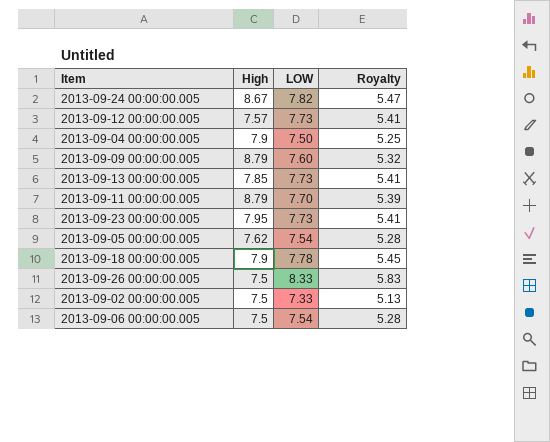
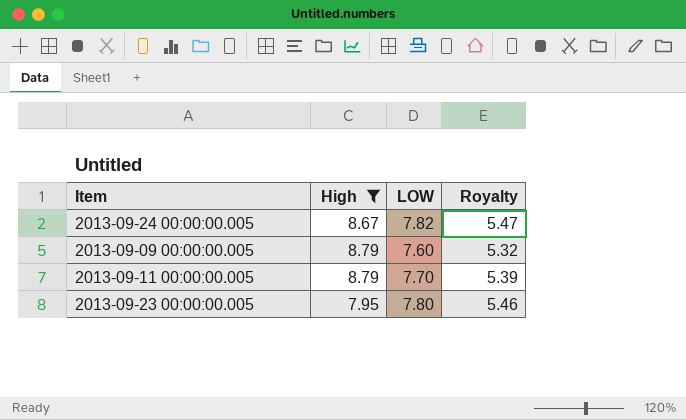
filter: none -> High >= 7.95
2013-09-23 00:00:00.005 | LOW: 7.73 -> 7.80
2013-09-23 00:00:00.005 | Royalty: 5.41 -> 5.46

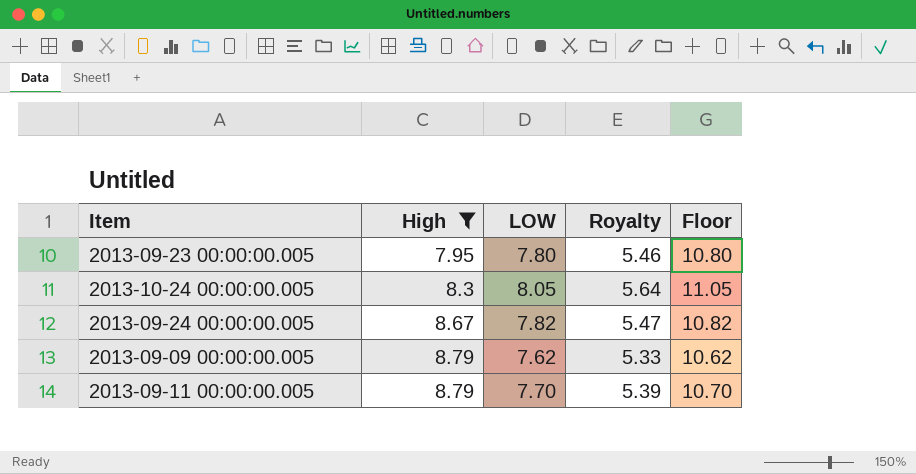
row order: none -> High ascending
column Floor | formula: none -> [LOW] + 3
row 2013-10-24 00:00:00.005: none -> 8.3 | 8.05 | 5.64 | 11.05
2013-09-09 00:00:00.005 | LOW: 7.60 -> 7.62
2013-09-09 00:00:00.005 | Royalty: 5.32 -> 5.33

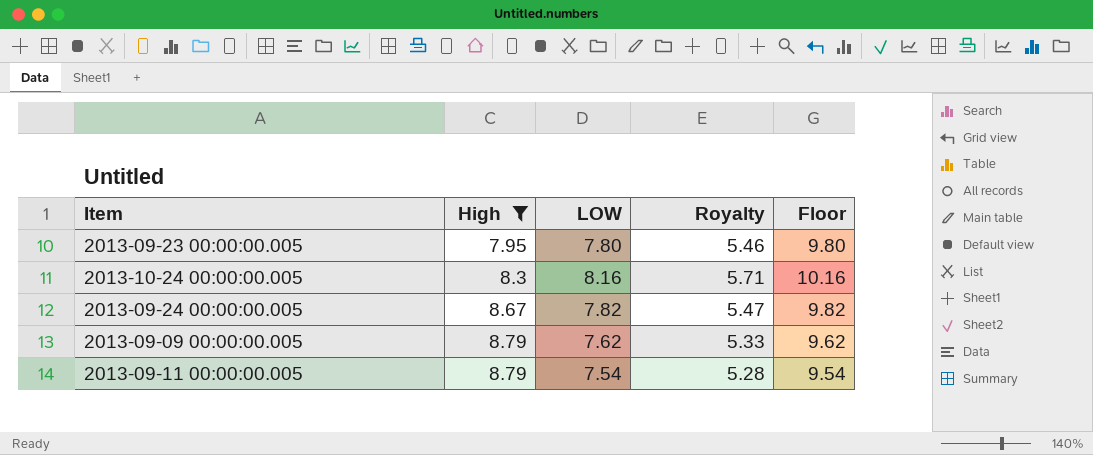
column Floor | formula: [LOW] + 3 -> [LOW] + 2
2013-10-24 00:00:00.005 | LOW: 8.05 -> 8.16
2013-10-24 00:00:00.005 | Royalty: 5.64 -> 5.71
2013-09-11 00:00:00.005 | LOW: 7.70 -> 7.54
2013-09-11 00:00:00.005 | Royalty: 5.39 -> 5.28

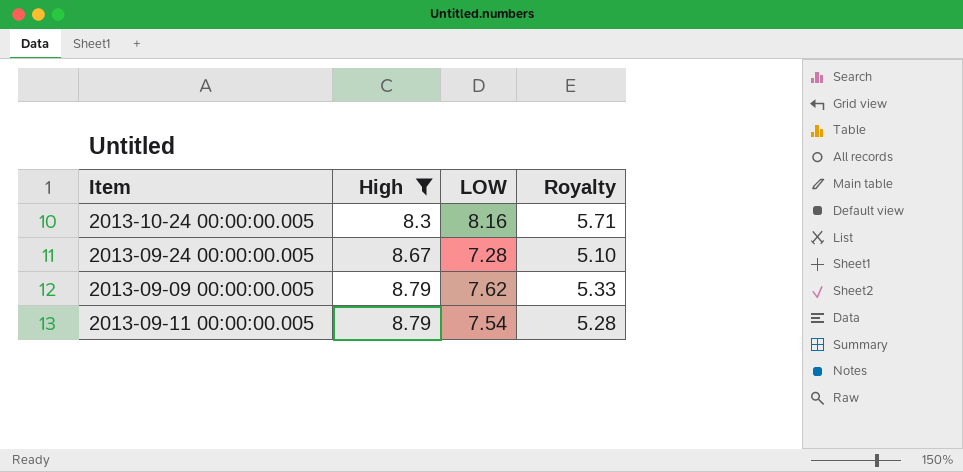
column Floor | formula: [LOW] + 2 -> none
row 2013-09-23 00:00:00.005: 7.95 | 7.80 | 5.46 | 9.80 -> none
2013-09-24 00:00:00.005 | LOW: 7.82 -> 7.28
2013-09-24 00:00:00.005 | Royalty: 5.47 -> 5.10

